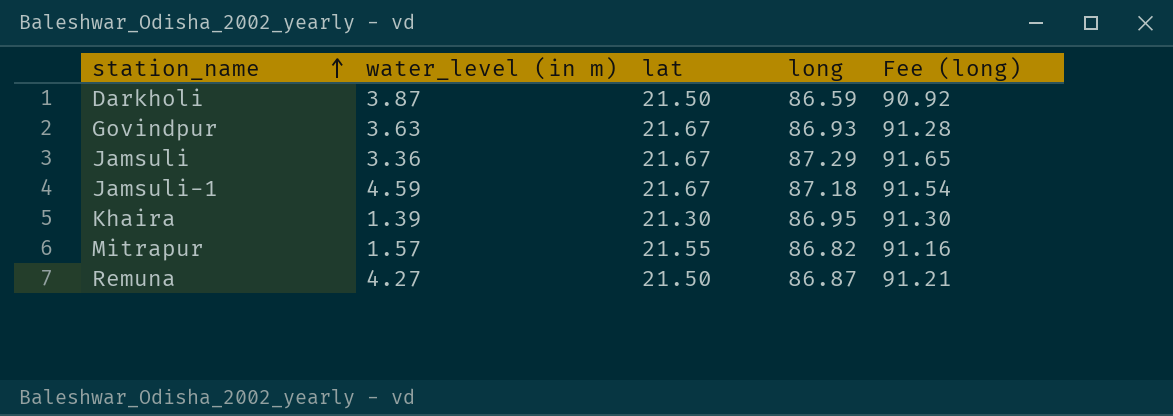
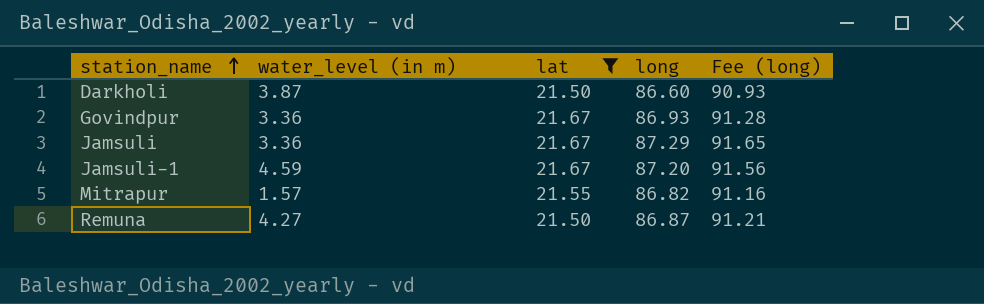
filter: none -> lat != 21.30
Darkholi | long: 86.59 -> 86.60
Darkholi | Fee (long): 90.92 -> 90.93
Govindpur | water_level (in m): 3.63 -> 3.36
Jamsuli-1 | long: 87.18 -> 87.20
Jamsuli-1 | Fee (long): 91.54 -> 91.56

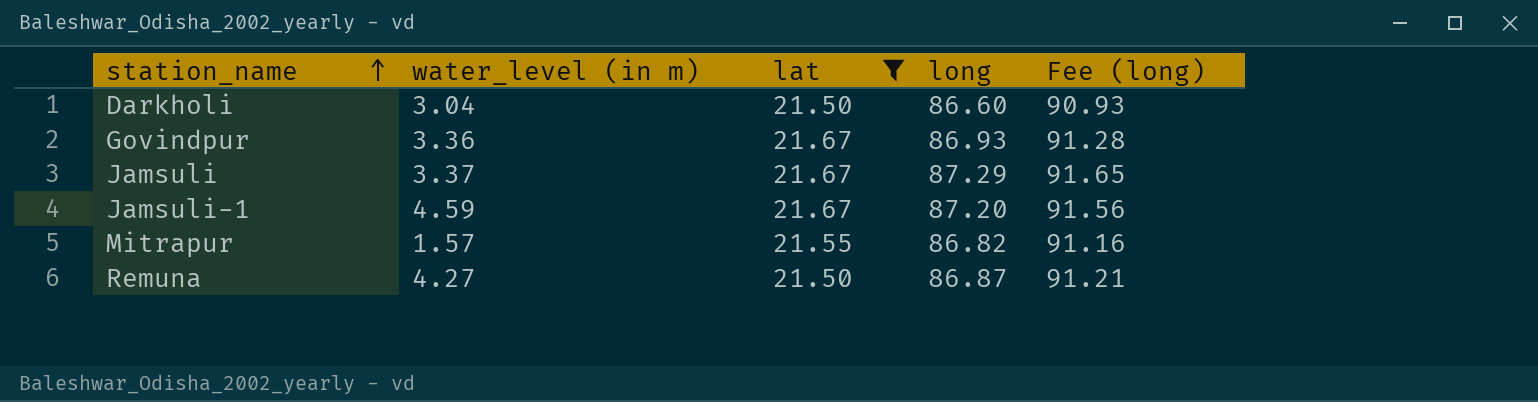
Darkholi | water_level (in m): 3.87 -> 3.04
Jamsuli | water_level (in m): 3.36 -> 3.37

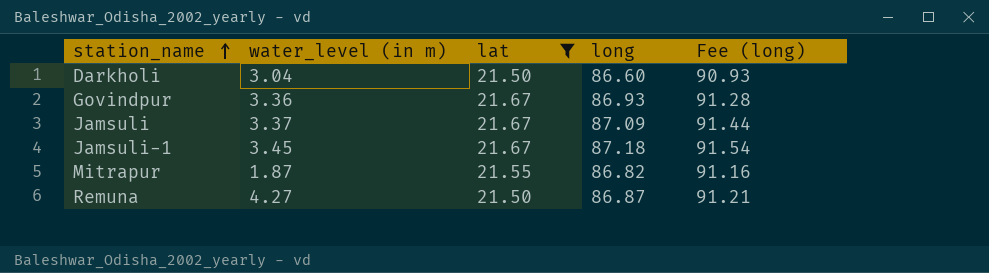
Jamsuli | long: 87.29 -> 87.09
Jamsuli | Fee (long): 91.65 -> 91.44
Jamsuli-1 | water_level (in m): 4.59 -> 3.45
Jamsuli-1 | long: 87.20 -> 87.18
Jamsuli-1 | Fee (long): 91.56 -> 91.54
Mitrapur | water_level (in m): 1.57 -> 1.87

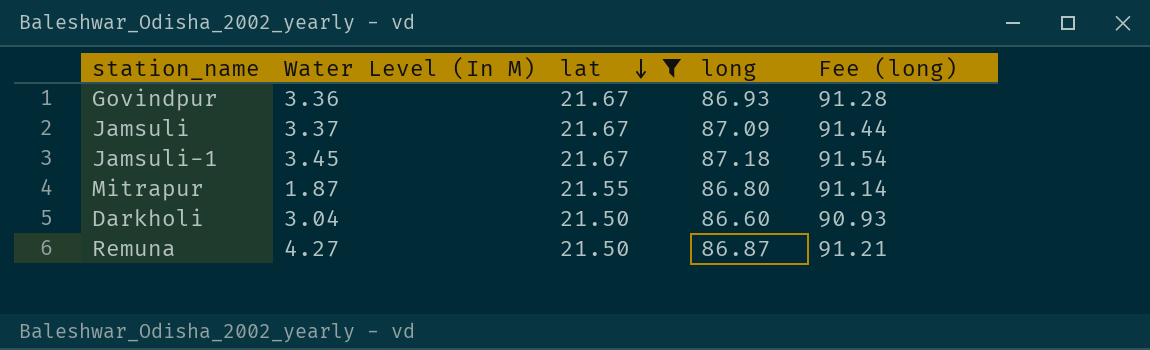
row order: station_name ascending -> lat descending
column name: water_level (in m) -> Water Level (In M)
Mitrapur | long: 86.82 -> 86.80
Mitrapur | Fee (long): 91.16 -> 91.14

